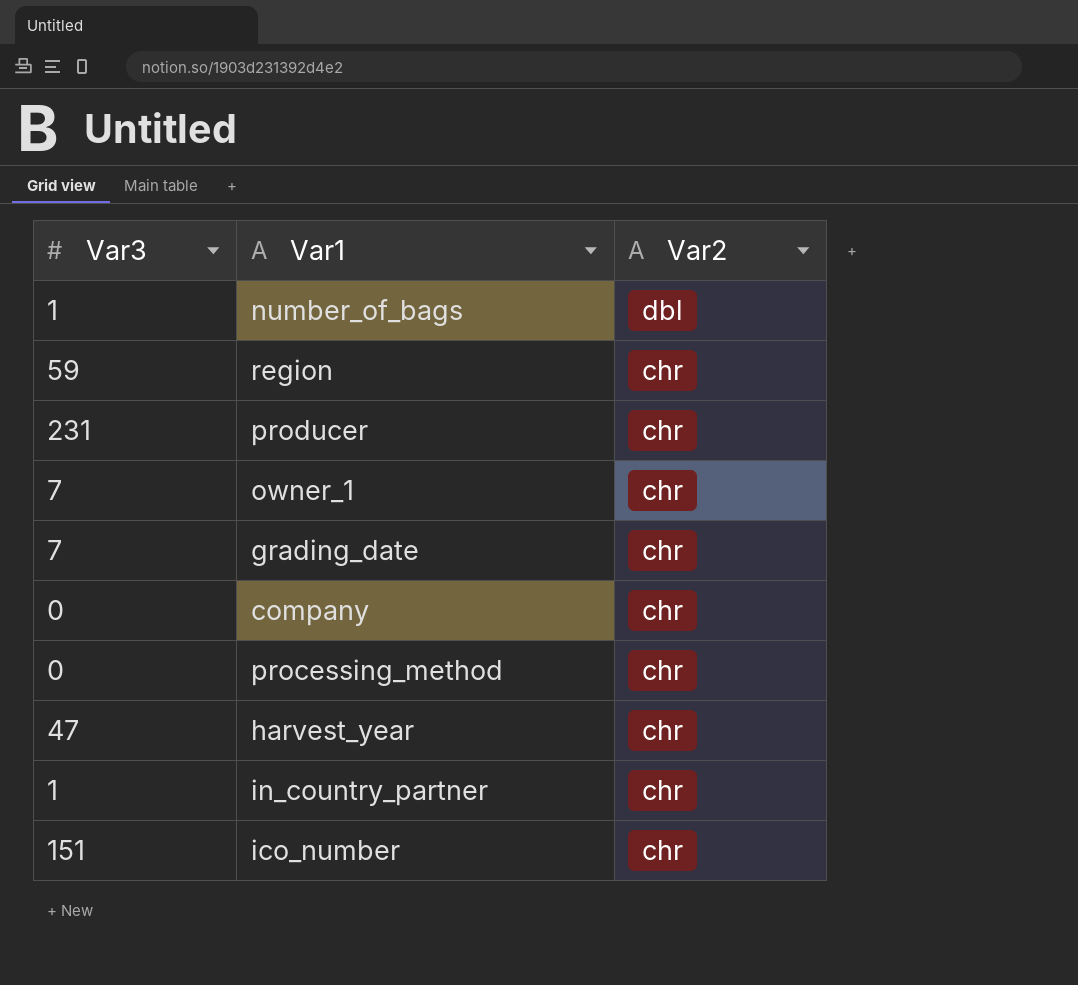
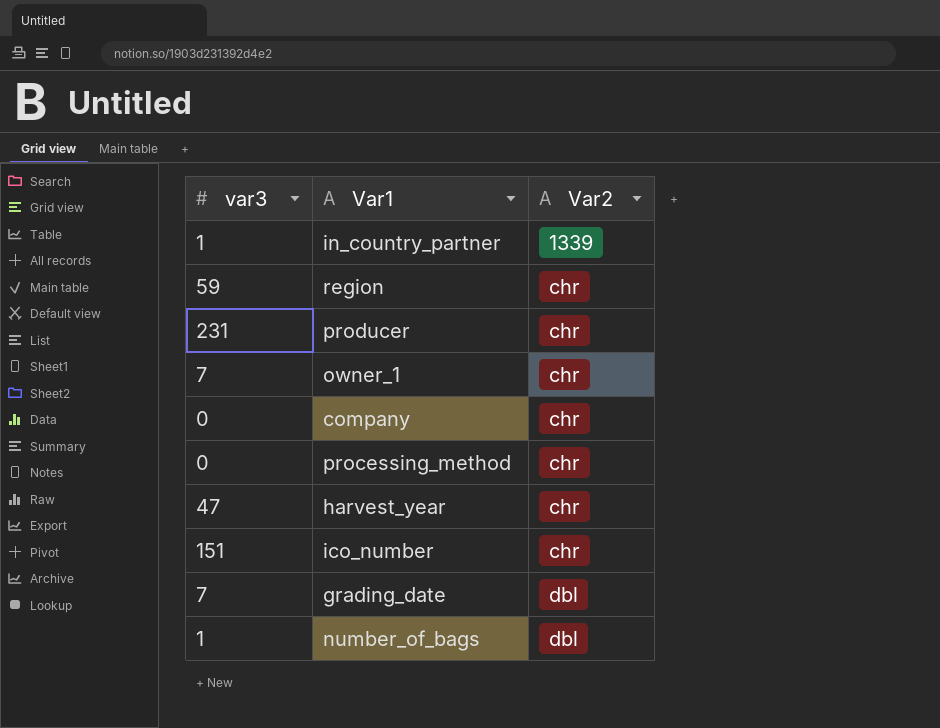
row order: Var2 descending -> Var2 ascending
column name: Var3 -> var3
in_country_partner | Var2: chr -> 1339
grading_date | Var2: chr -> dbl

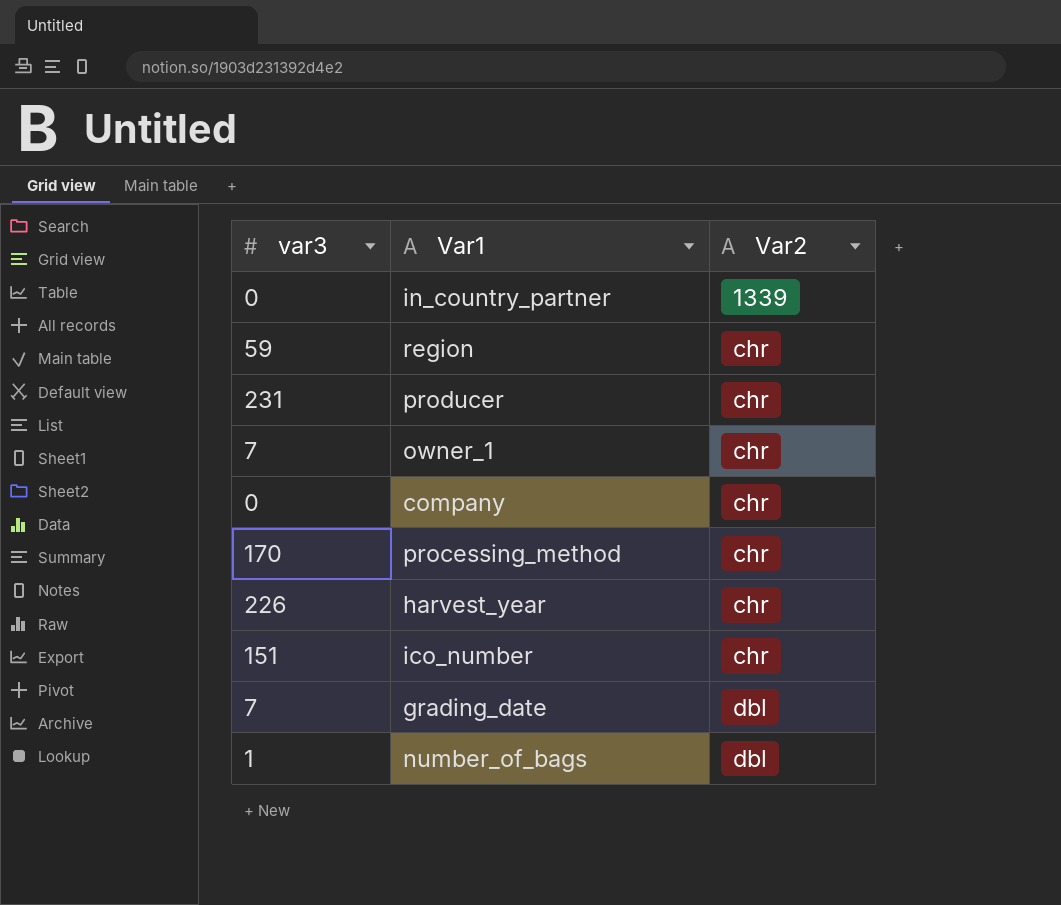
in_country_partner | var3: 1 -> 0
processing_method | var3: 0 -> 170
harvest_year | var3: 47 -> 226

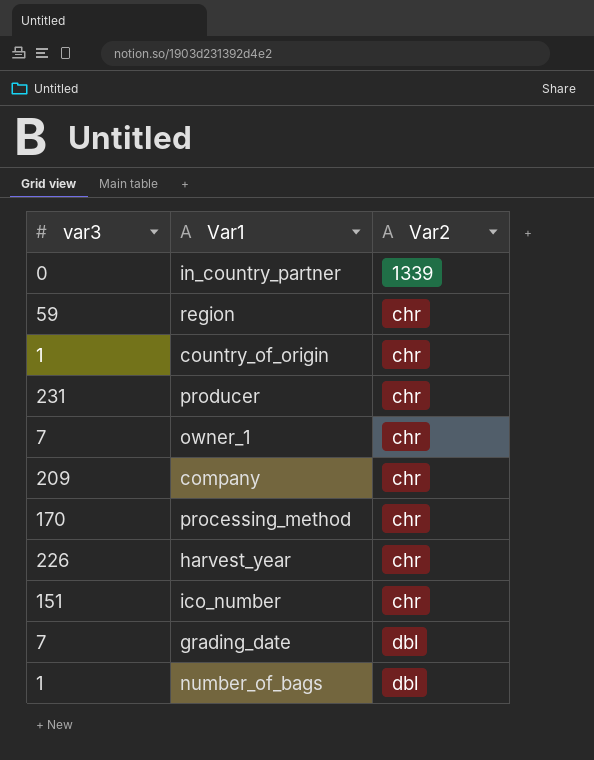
row country_of_origin: none -> 1 | chr
company | var3: 0 -> 209

